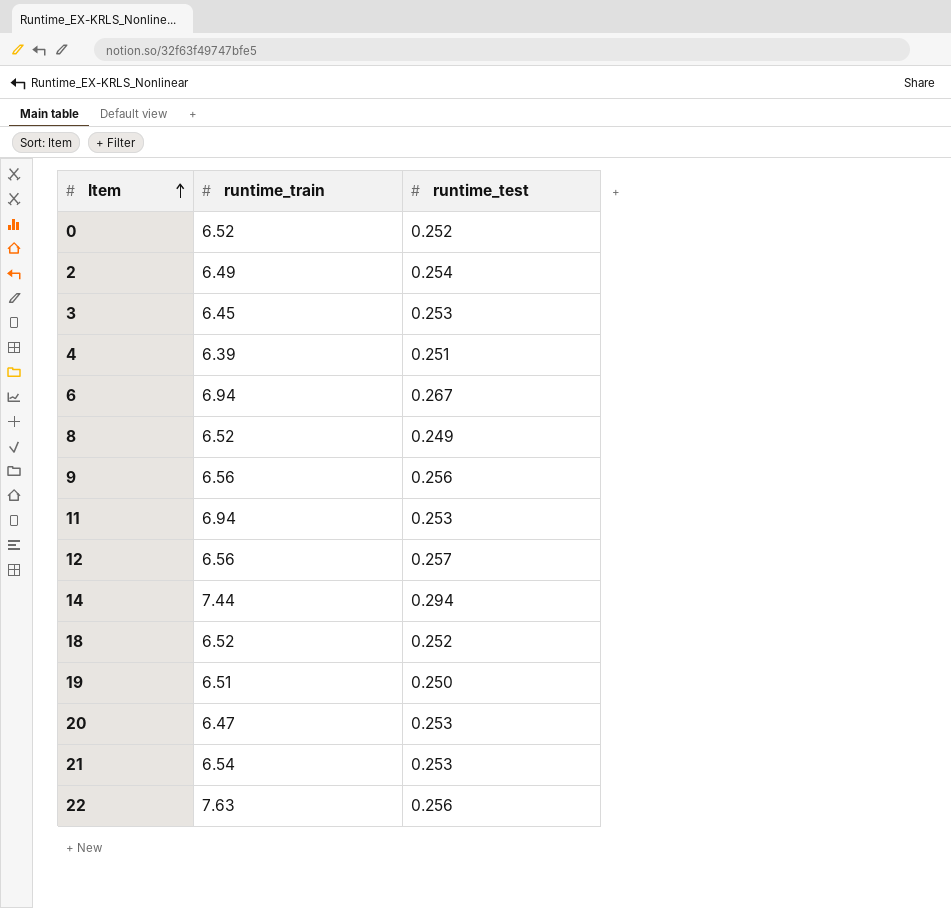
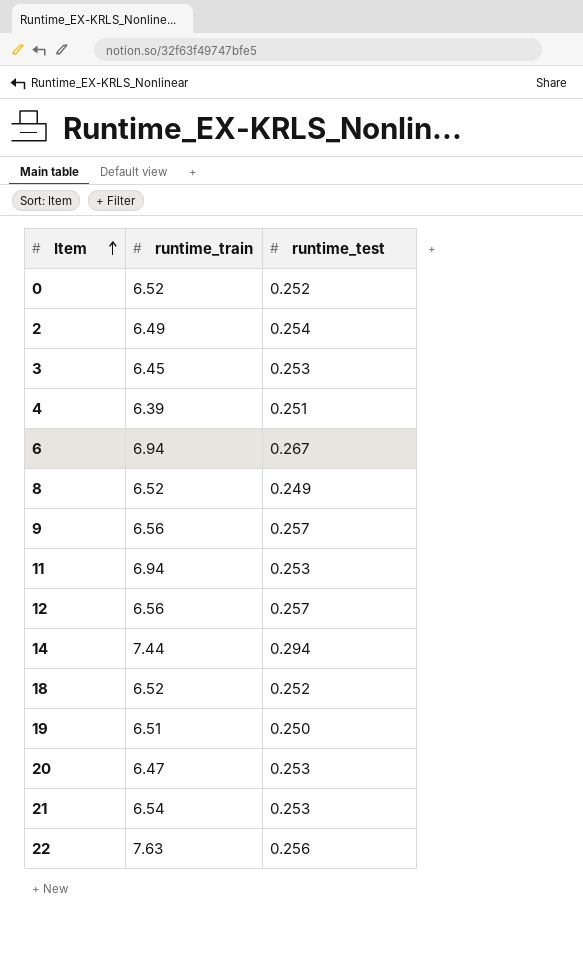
9 | runtime_test: 0.256 -> 0.257

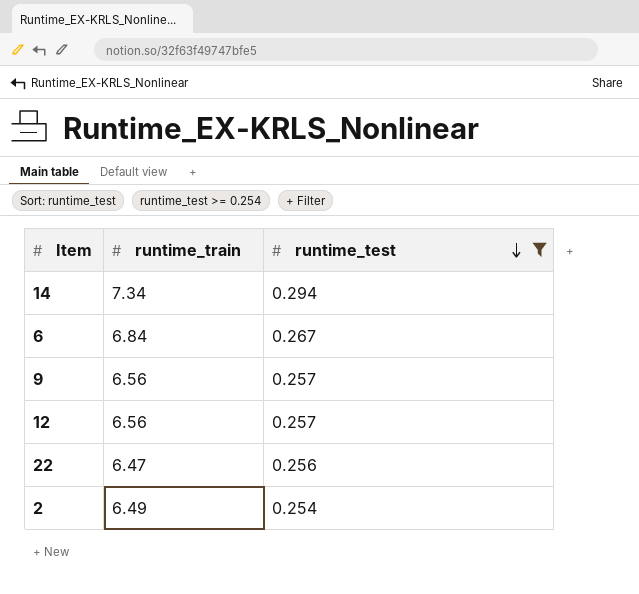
filter: none -> runtime_test >= 0.254
row order: Item ascending -> runtime_test descending
14 | runtime_train: 7.44 -> 7.34
6 | runtime_train: 6.94 -> 6.84
22 | runtime_train: 7.63 -> 6.47

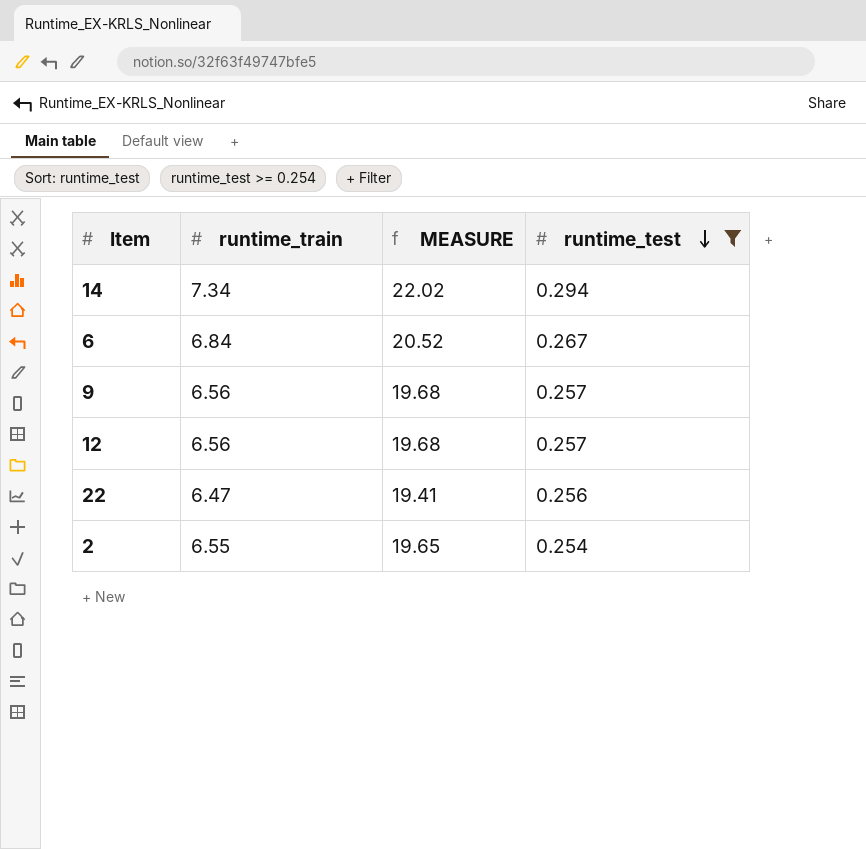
column MEASURE | formula: none -> [runtime_train] * 3
2 | runtime_train: 6.49 -> 6.55

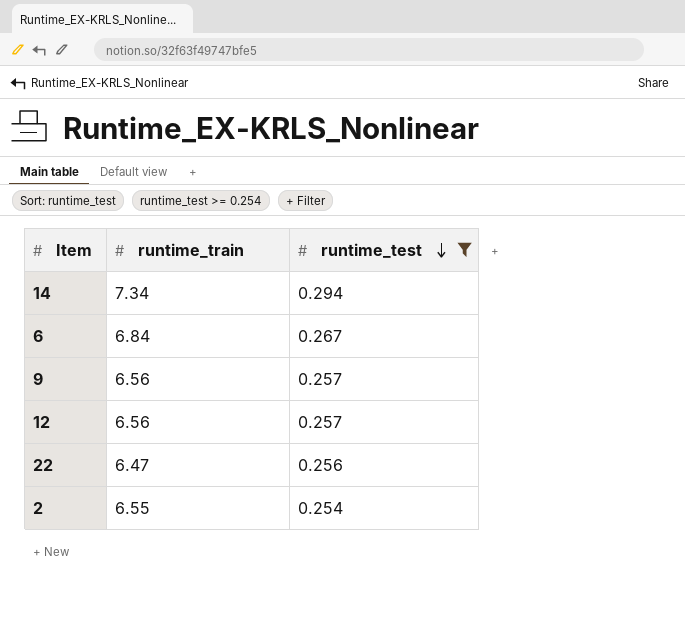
column MEASURE | formula: [runtime_train] * 3 -> none

